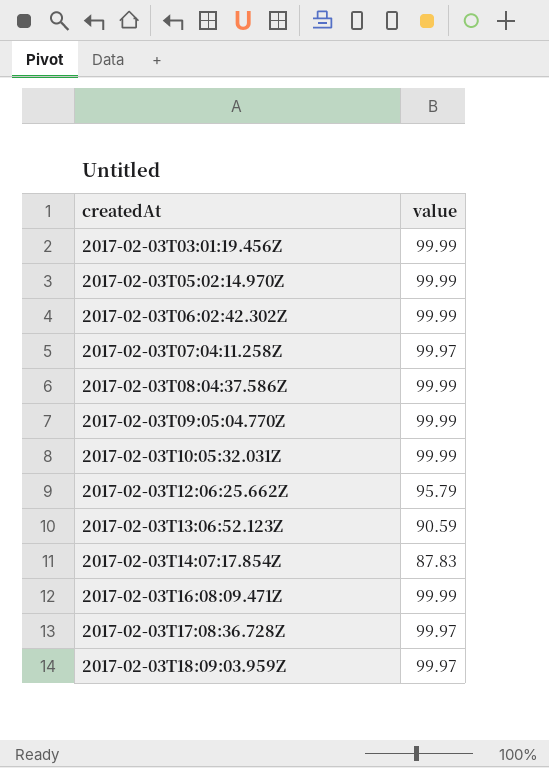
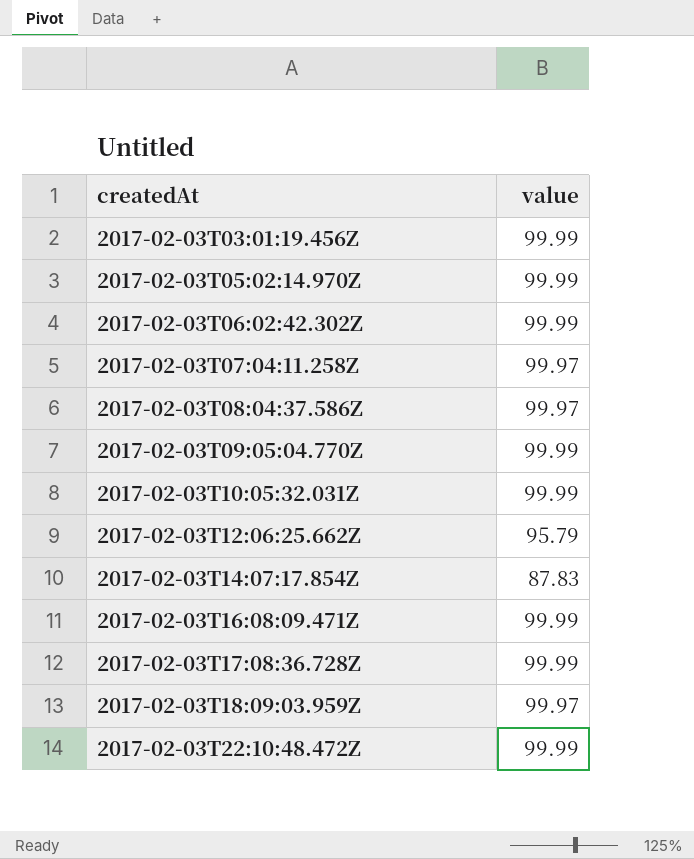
row 2017-02-03T13:06:52.123Z: 90.59 -> none
2017-02-03T08:04:37.586Z | value: 99.99 -> 99.97
2017-02-03T17:08:36.728Z | value: 99.97 -> 99.99
row 2017-02-03T22:10:48.472Z: none -> 99.99

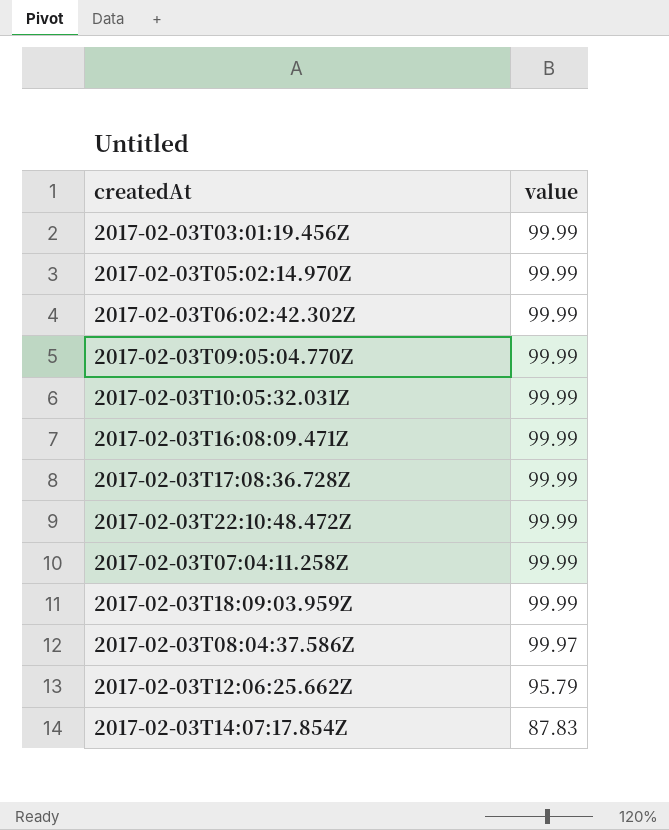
row order: createdAt ascending -> value descending
2017-02-03T07:04:11.258Z | value: 99.97 -> 99.99
2017-02-03T18:09:03.959Z | value: 99.97 -> 99.99

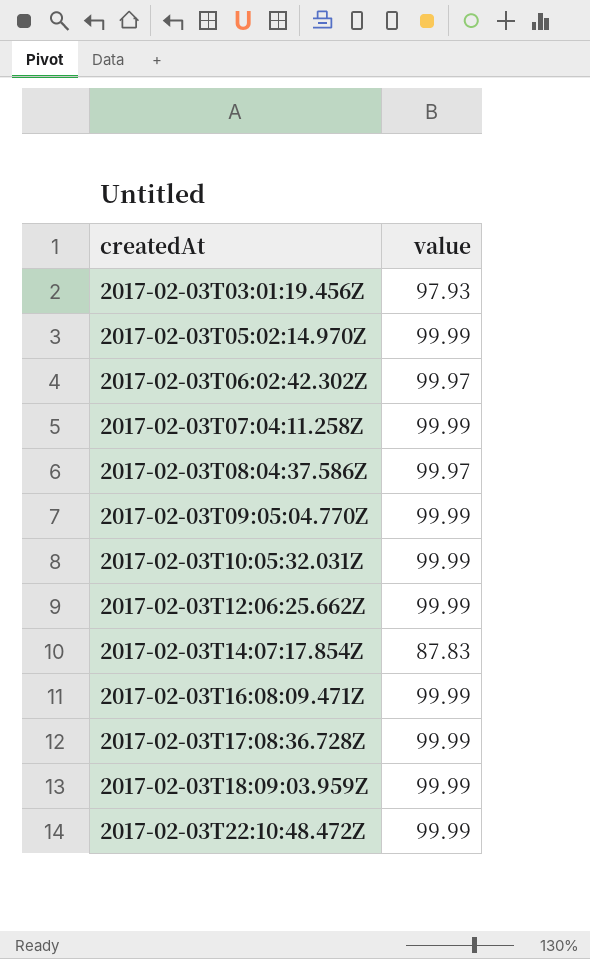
row order: value descending -> createdAt ascending
2017-02-03T03:01:19.456Z | value: 99.99 -> 97.93
2017-02-03T06:02:42.302Z | value: 99.99 -> 99.97
2017-02-03T12:06:25.662Z | value: 95.79 -> 99.99

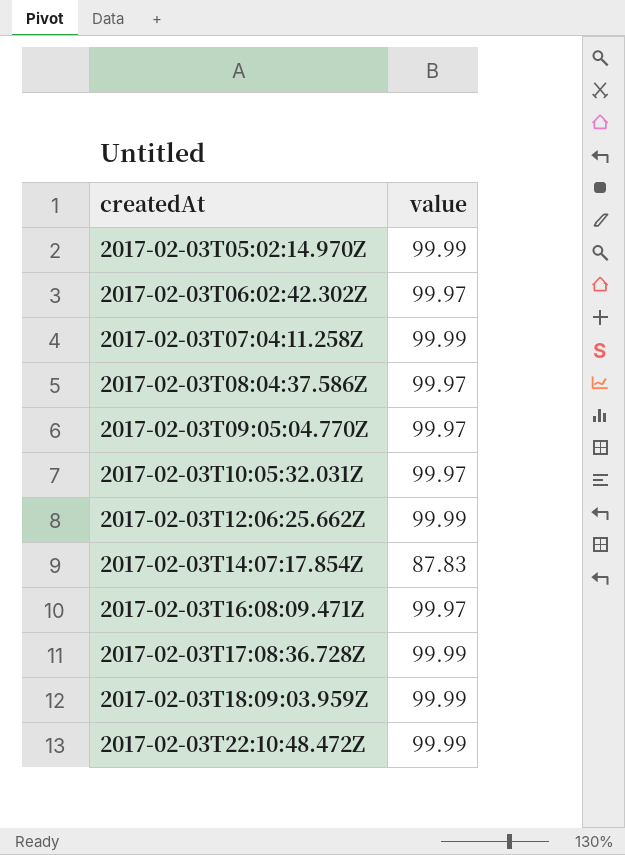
row 2017-02-03T03:01:19.456Z: 97.93 -> none
2017-02-03T09:05:04.770Z | value: 99.99 -> 99.97
2017-02-03T10:05:32.031Z | value: 99.99 -> 99.97
2017-02-03T16:08:09.471Z | value: 99.99 -> 99.97

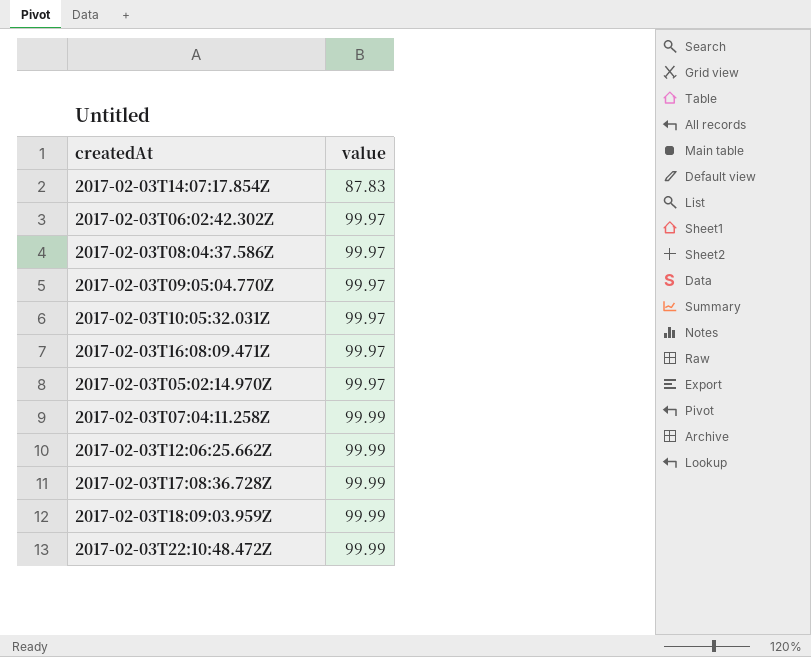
row order: createdAt ascending -> value ascending
2017-02-03T05:02:14.970Z | value: 99.99 -> 99.97

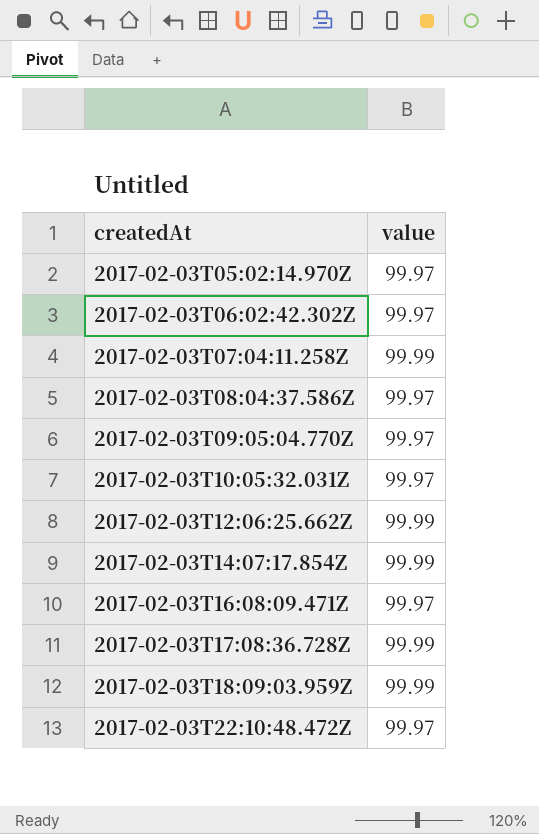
row order: value ascending -> createdAt ascending
2017-02-03T14:07:17.854Z | value: 87.83 -> 99.99
2017-02-03T22:10:48.472Z | value: 99.99 -> 99.97

